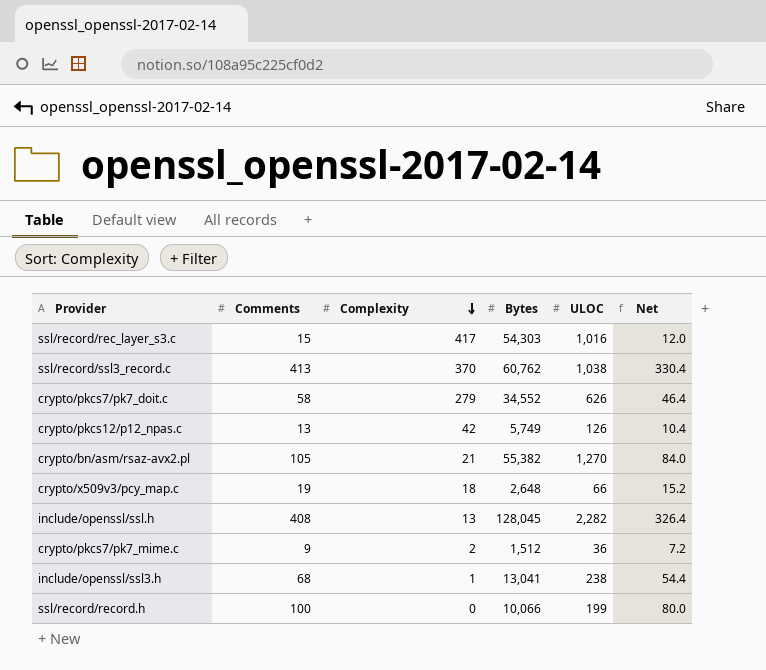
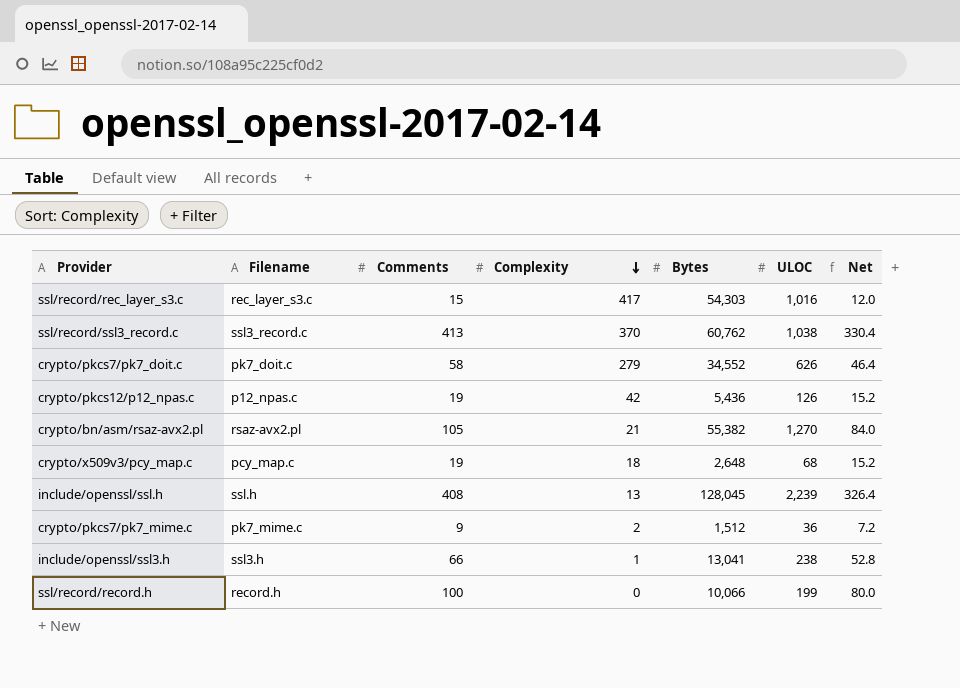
column Filename | position: none -> 2
crypto/pkcs12/p12_npas.c | Comments: 13 -> 19
crypto/pkcs12/p12_npas.c | Bytes: 5,749 -> 5,436
crypto/pkcs12/p12_npas.c | Net: 10.4 -> 15.2
crypto/x509v3/pcy_map.c | ULOC: 66 -> 68
include/openssl/ssl.h | ULOC: 2,282 -> 2,239
include/openssl/ssl3.h | Comments: 68 -> 66
include/openssl/ssl3.h | Net: 54.4 -> 52.8

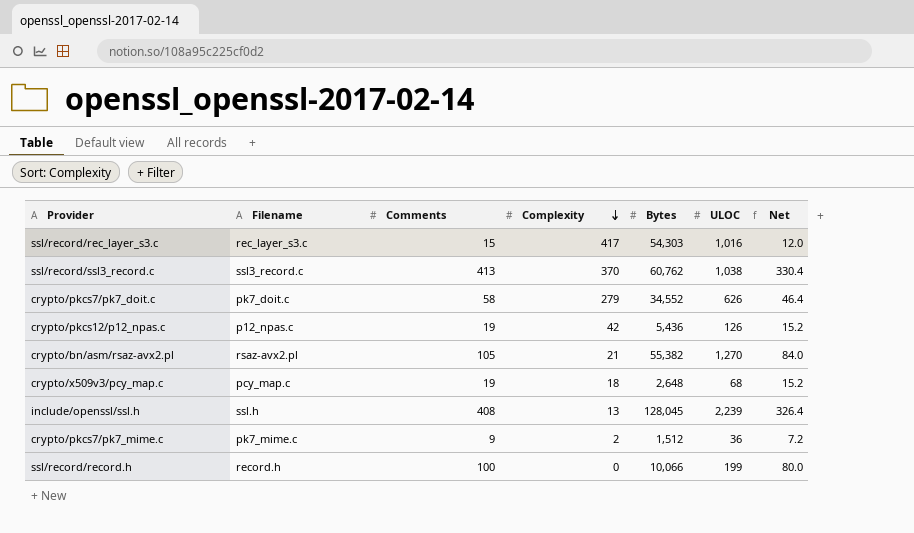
row include/openssl/ssl3.h: ssl3.h | 66 | 1 | 13,041 | 238 | 52.8 -> none

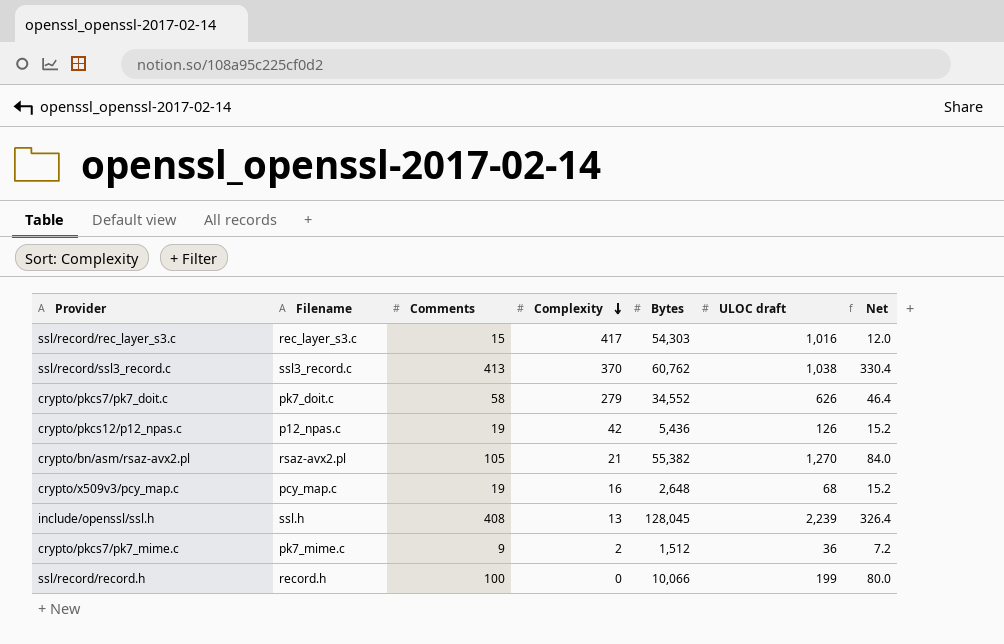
column name: ULOC -> ULOC draft
crypto/x509v3/pcy_map.c | Complexity: 18 -> 16

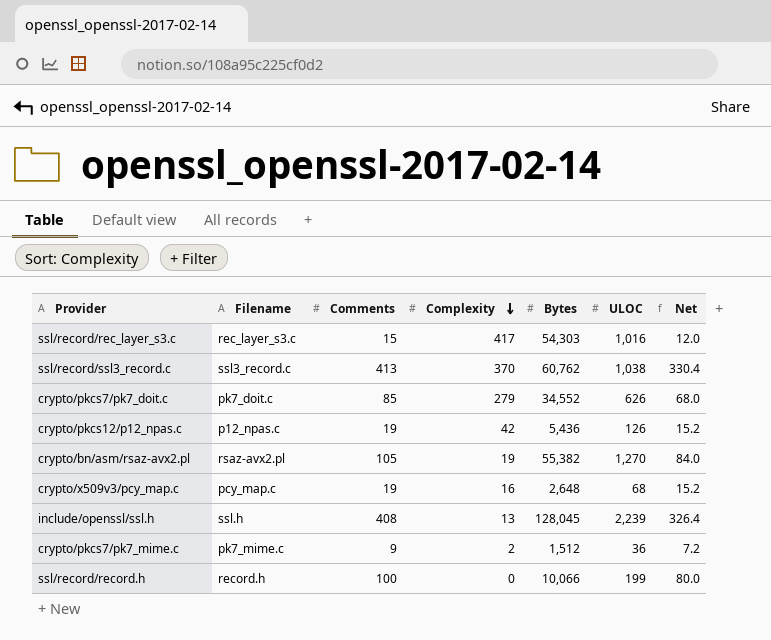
column name: ULOC draft -> ULOC
crypto/pkcs7/pk7_doit.c | Comments: 58 -> 85
crypto/pkcs7/pk7_doit.c | Net: 46.4 -> 68.0
crypto/bn/asm/rsaz-avx2.pl | Complexity: 21 -> 19

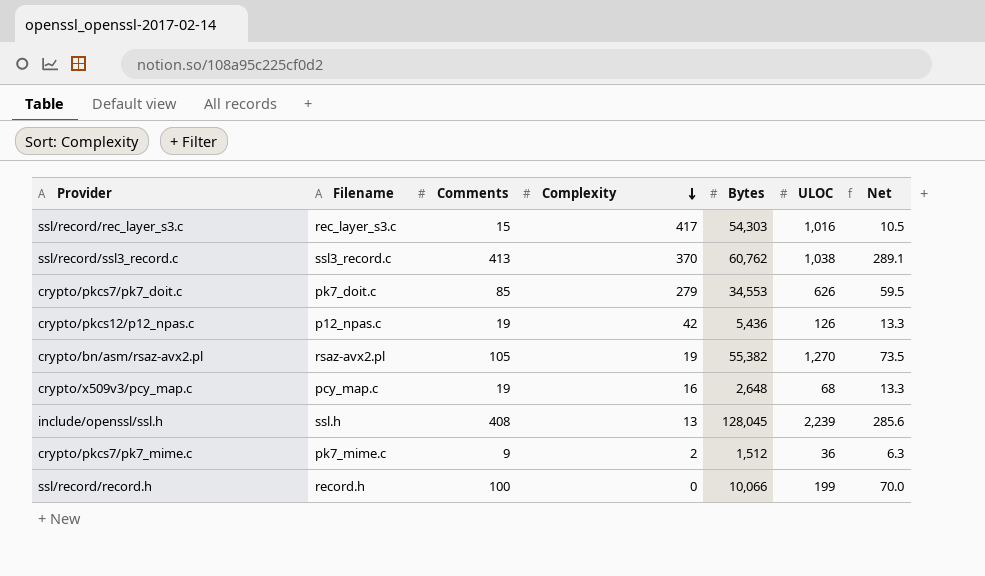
column Net | formula: [Comments] * 0.8 -> [Comments] * 0.7
crypto/pkcs7/pk7_doit.c | Bytes: 34,552 -> 34,553

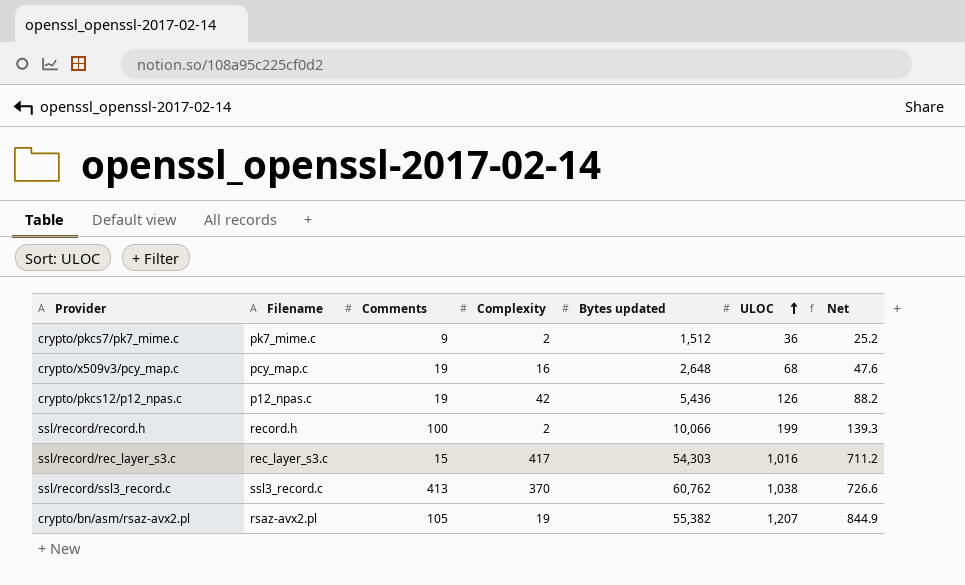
row order: Complexity descending -> ULOC ascending
column name: Bytes -> Bytes updated
column Net | formula: [Comments] * 0.7 -> [ULOC] * 0.7
row crypto/pkcs7/pk7_doit.c: pk7_doit.c | 85 | 279 | 34,553 | 626 | 59.5 -> none
row include/openssl/ssl.h: ssl.h | 408 | 13 | 128,045 | 2,239 | 285.6 -> none
ssl/record/record.h | Complexity: 0 -> 2
crypto/bn/asm/rsaz-avx2.pl | ULOC: 1,270 -> 1,207

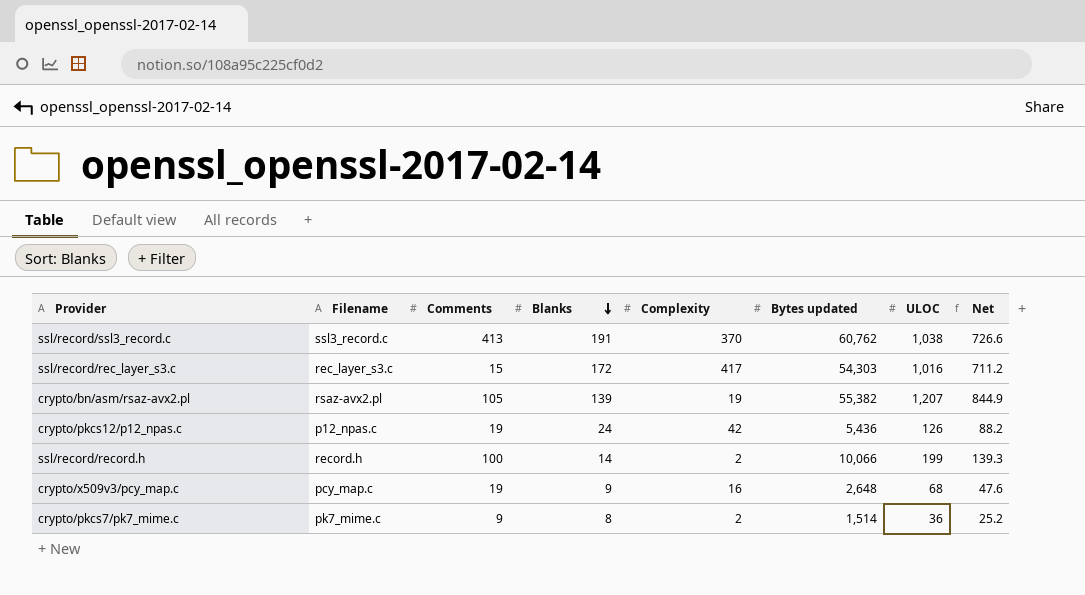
row order: ULOC ascending -> Blanks descending
column Blanks | position: none -> 4
crypto/pkcs7/pk7_mime.c | Bytes updated: 1,512 -> 1,514

